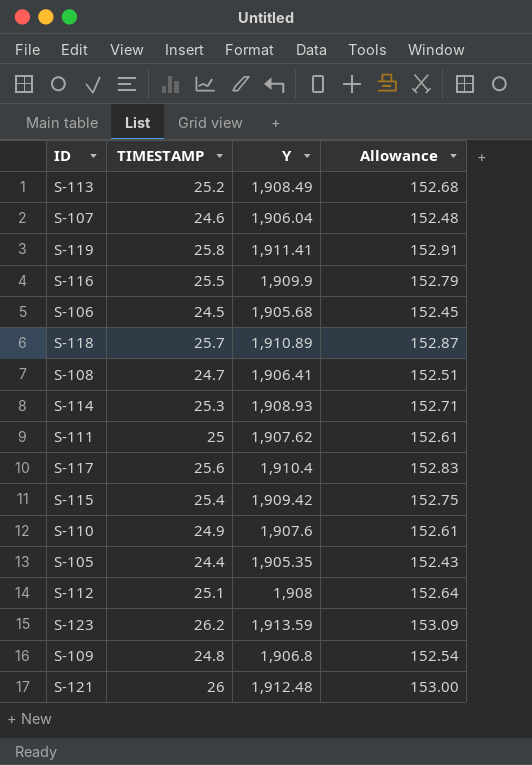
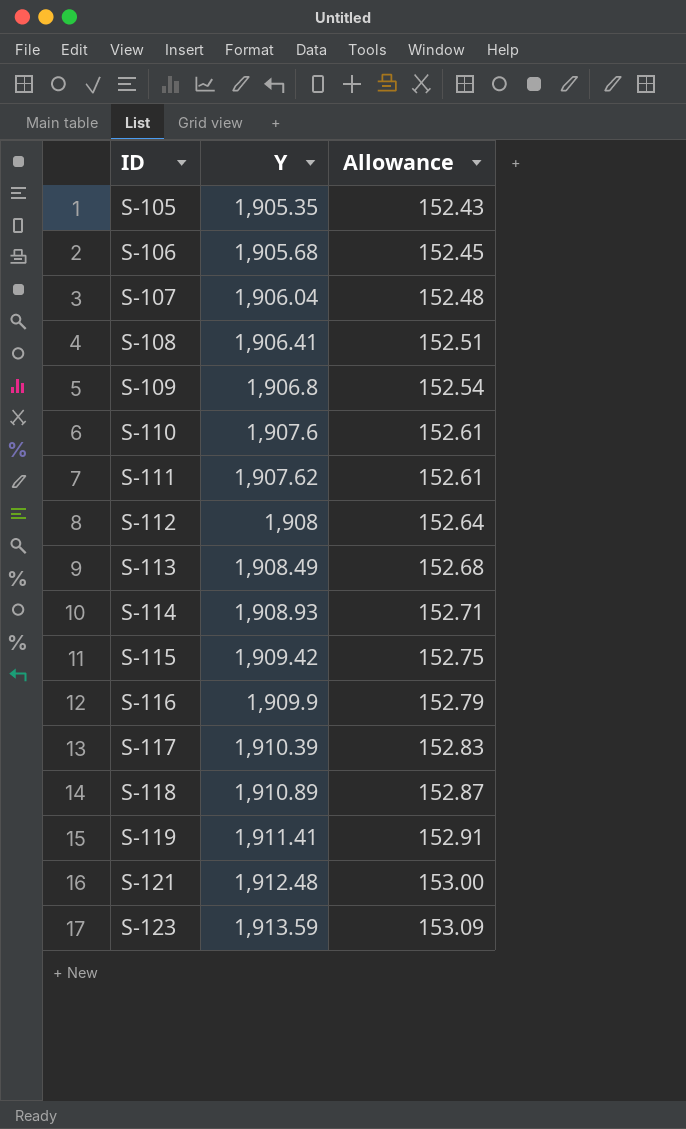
row order: none -> ID ascending
column TIMESTAMP | position: 2 -> none
S-117 | Y: 1,910.4 -> 1,910.39

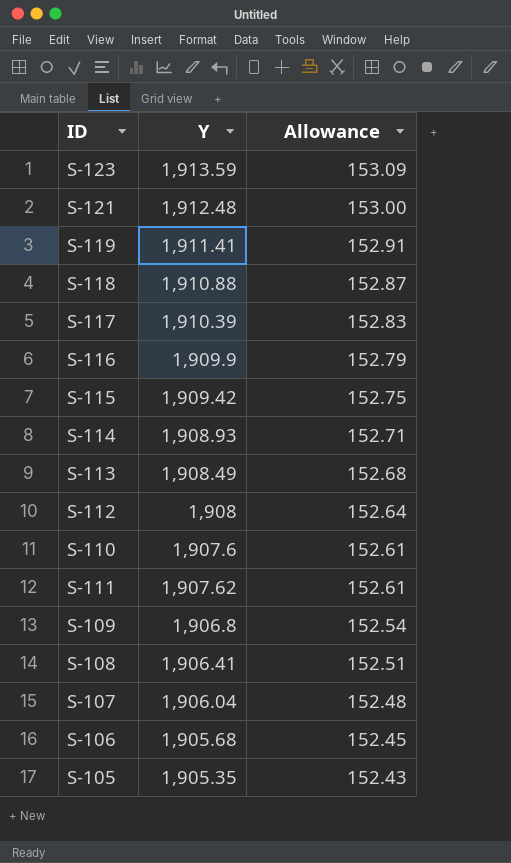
row order: ID ascending -> Allowance descending
S-118 | Y: 1,910.89 -> 1,910.88

